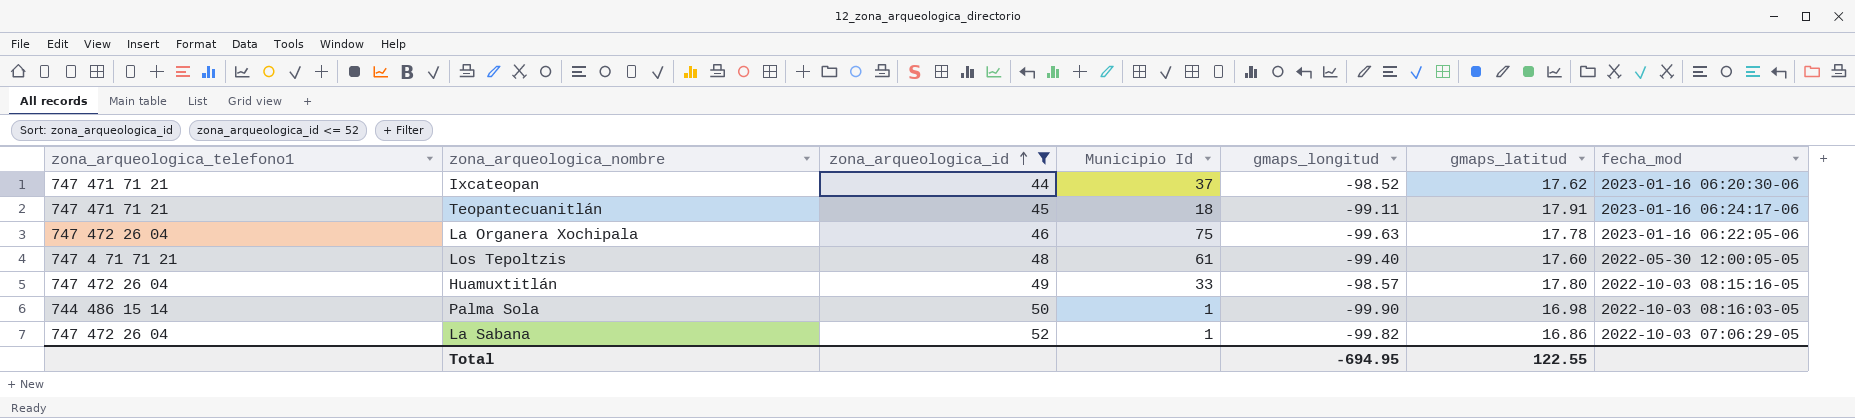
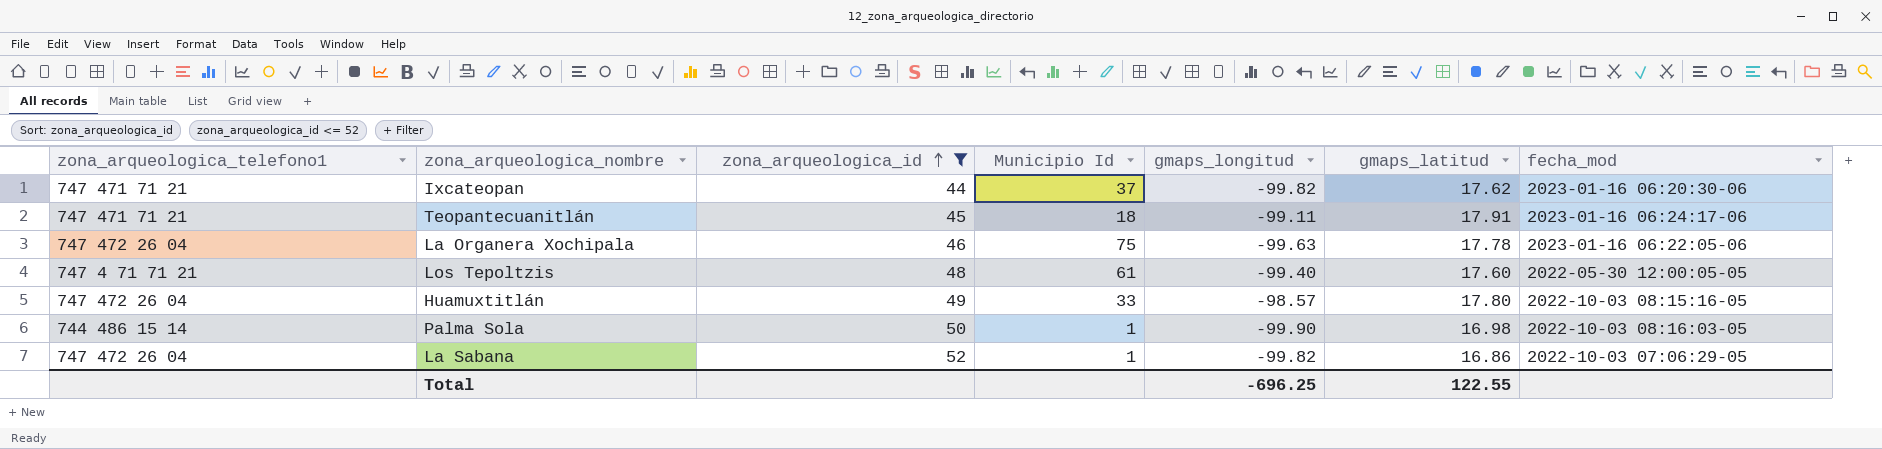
Ixcateopan | gmaps_longitud: -98.52 -> -99.82
Total | gmaps_longitud: -694.95 -> -696.25

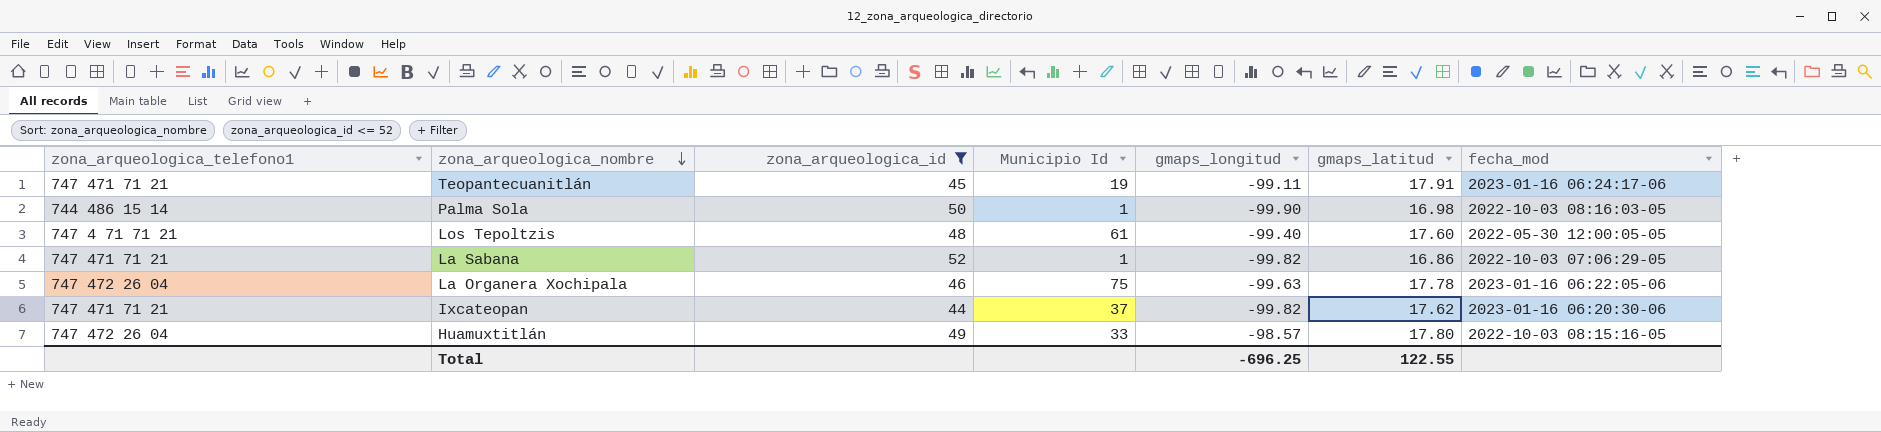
row order: zona_arqueologica_id ascending -> zona_arqueologica_nombre descending
Teopantecuanitlán | Municipio Id: 18 -> 19
La Sabana | zona_arqueologica_telefono1: 747 472 26 04 -> 747 471 71 21

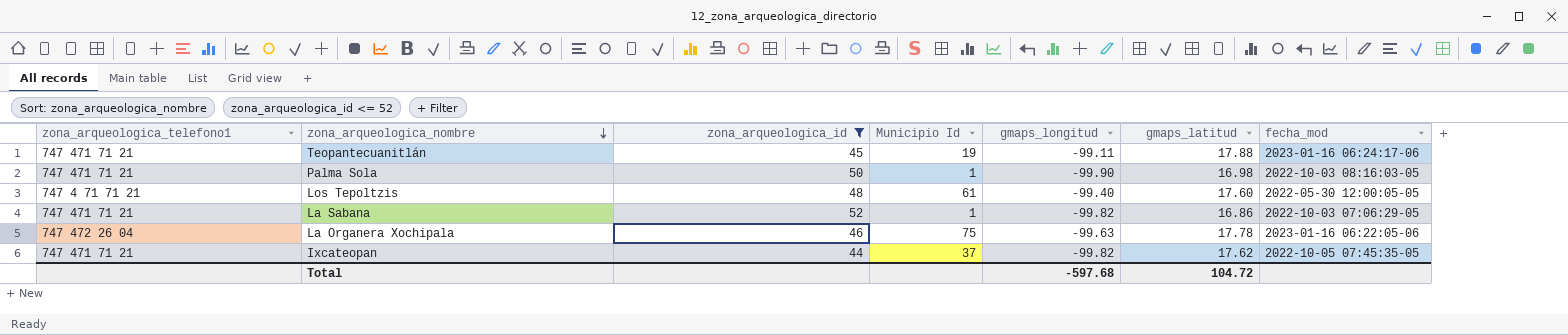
row Huamuxtitlán: 747 472 26 04 | 49 | 33 | -98.57 | 17.80 | 2022-10-03 08:15:16-05 -> none
Teopantecuanitlán | gmaps_latitud: 17.91 -> 17.88
Palma Sola | zona_arqueologica_telefono1: 744 486 15 14 -> 747 471 71 21
Ixcateopan | fecha_mod: 2023-01-16 06:20:30-06 -> 2022-10-05 07:45:35-05
Total | gmaps_longitud: -696.25 -> -597.68
Total | gmaps_latitud: 122.55 -> 104.72

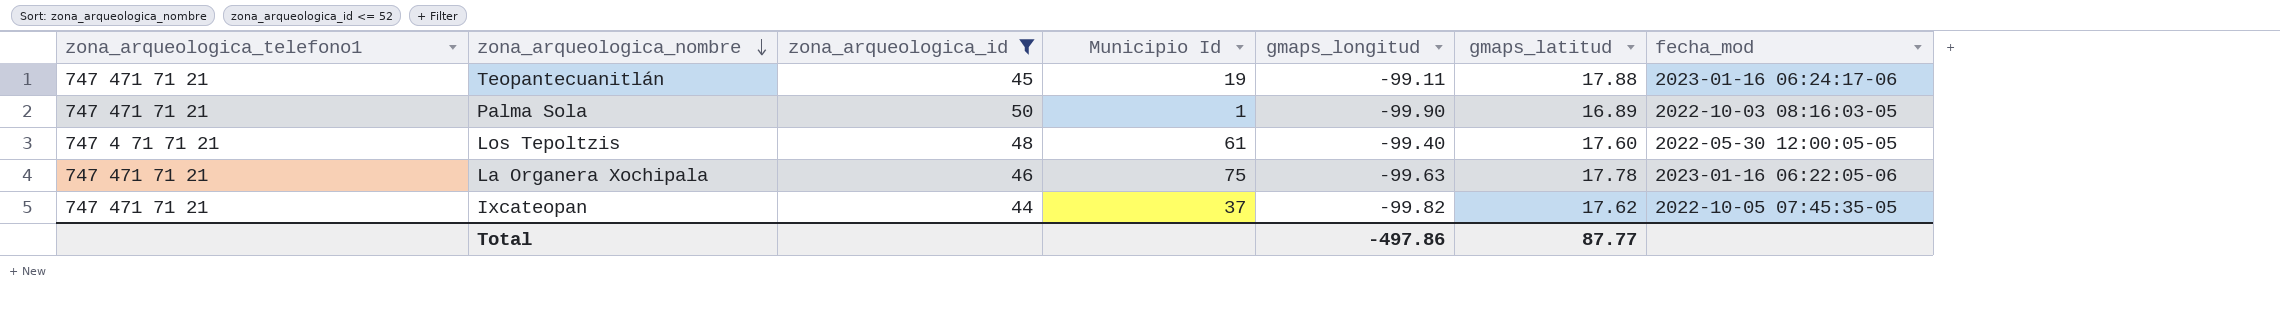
row La Sabana: 747 471 71 21 | 52 | 1 | -99.82 | 16.86 | 2022-10-03 07:06:29-05 -> none
Palma Sola | gmaps_latitud: 16.98 -> 16.89
La Organera Xochipala | zona_arqueologica_telefono1: 747 472 26 04 -> 747 471 71 21
Total | gmaps_longitud: -597.68 -> -497.86
Total | gmaps_latitud: 104.72 -> 87.77

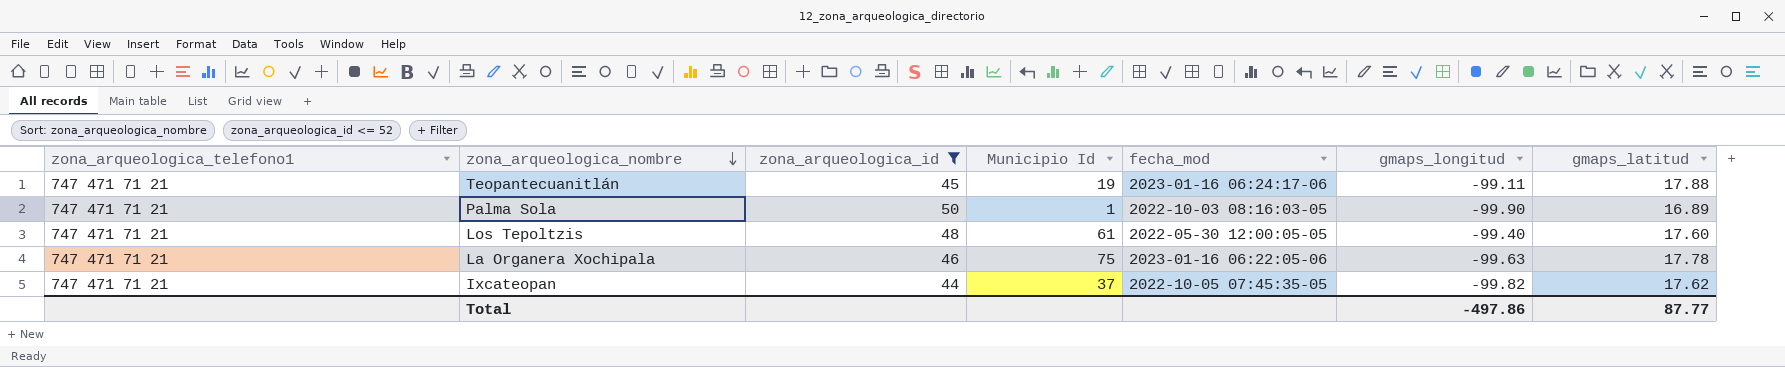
column fecha_mod | position: 7 -> 5
Los Tepoltzis | zona_arqueologica_telefono1: 747 4 71 71 21 -> 747 471 71 21

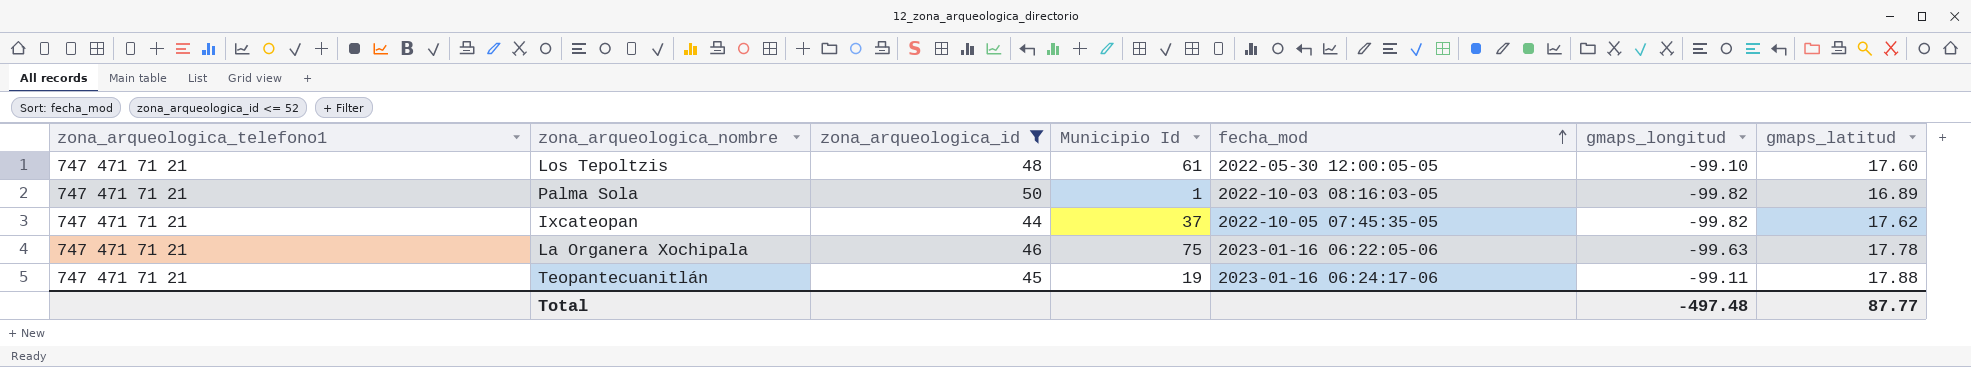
row order: zona_arqueologica_nombre descending -> fecha_mod ascending
Los Tepoltzis | gmaps_longitud: -99.40 -> -99.10
Palma Sola | gmaps_longitud: -99.90 -> -99.82
Total | gmaps_longitud: -497.86 -> -497.48

